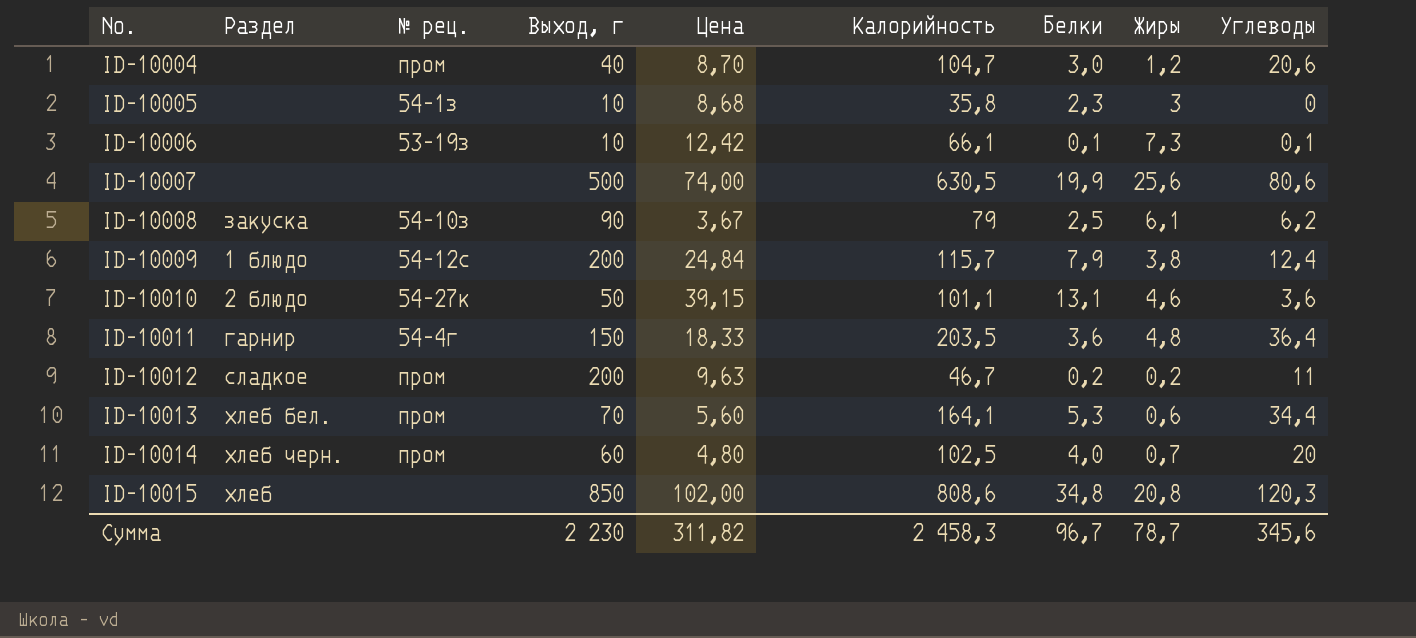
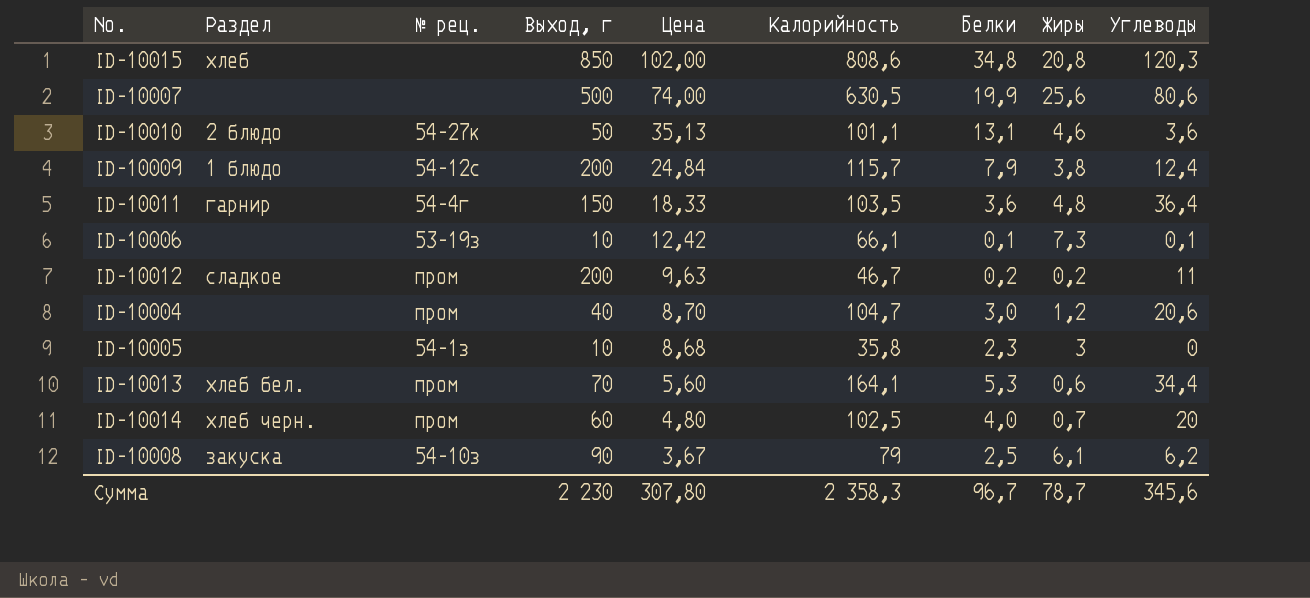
row order: No. ascending -> Цена descending
ID-10010 | Цена: 39,15 -> 35,13
ID-10011 | Калорийность: 203,5 -> 103,5
Сумма | Цена: 311,82 -> 307,80
Сумма | Калорийность: 2 458,3 -> 2 358,3

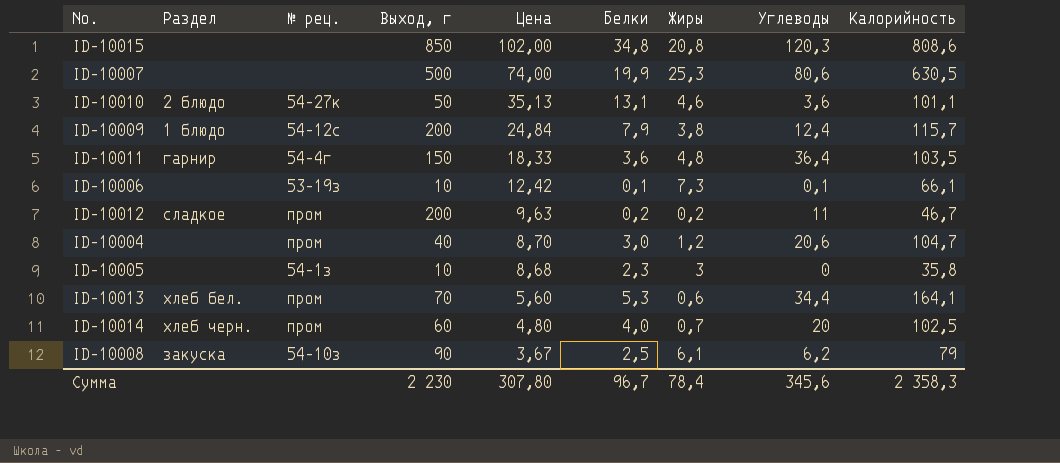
column Калорийность | position: 6 -> 9
ID-10015 | Раздел: хлеб -> none
ID-10007 | Жиры: 25,6 -> 25,3
Сумма | Жиры: 78,7 -> 78,4

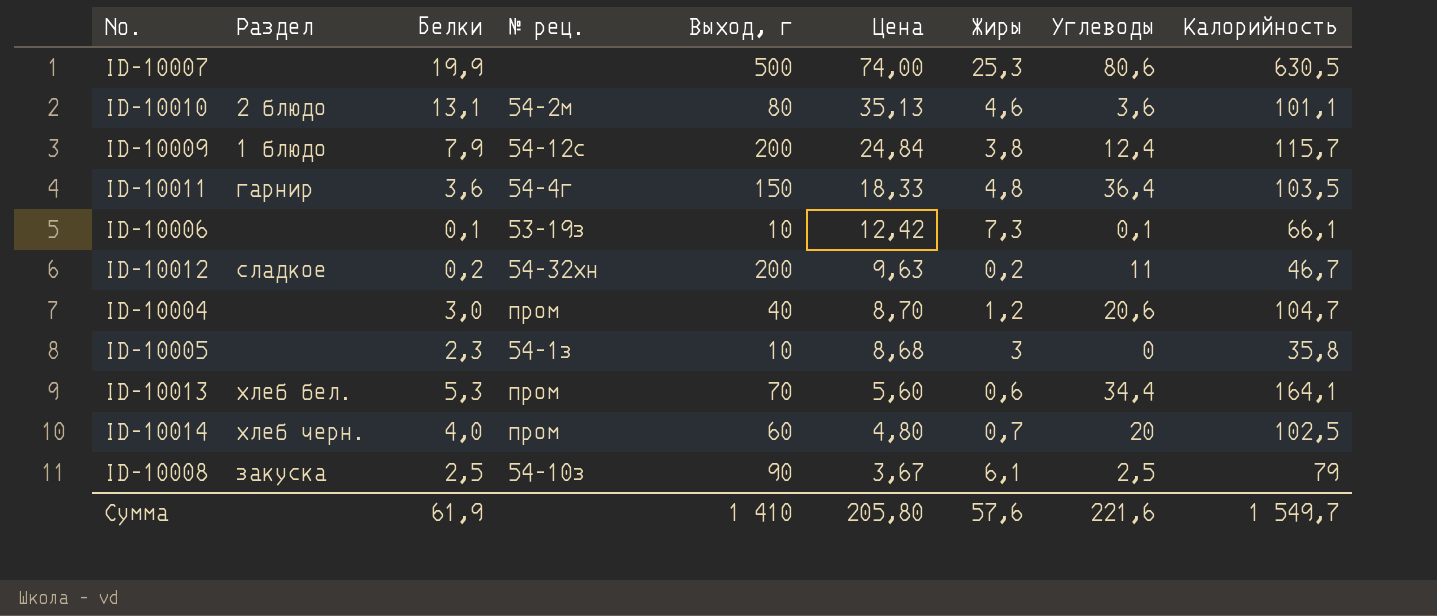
column Белки | position: 6 -> 3
row ID-10015: none | none | 850 | 102,00 | 34,8 | 20,8 | 120,3 | 808,6 -> none
ID-10010 | № рец.: 54-27к -> 54-2м
ID-10010 | Выход, г: 50 -> 80
ID-10012 | № рец.: пром -> 54-32хн
ID-10008 | Углеводы: 6,2 -> 2,5
Сумма | Белки: 96,7 -> 61,9
Сумма | Выход, г: 2 230 -> 1 410
Сумма | Цена: 307,80 -> 205,80
Сумма | Жиры: 78,4 -> 57,6
Сумма | Углеводы: 345,6 -> 221,6
Сумма | Калорийность: 2 358,3 -> 1 549,7

